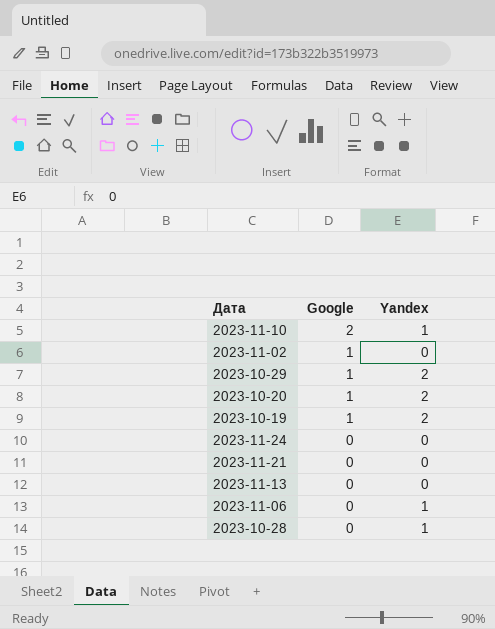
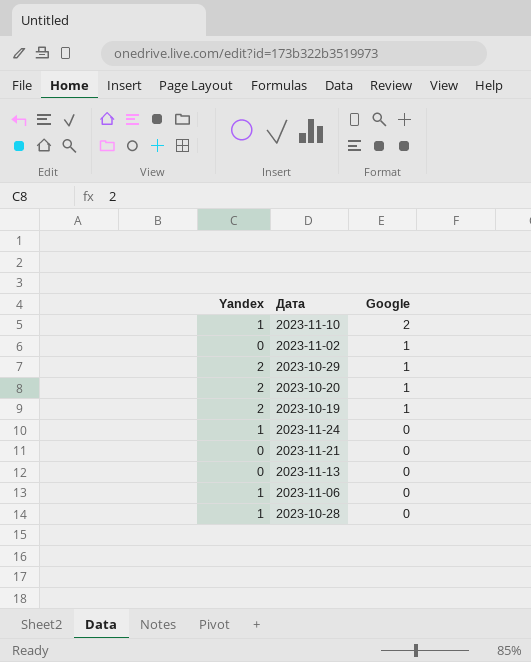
column Yandex | position: 3 -> 1
2023-11-24 | Yandex: 0 -> 1

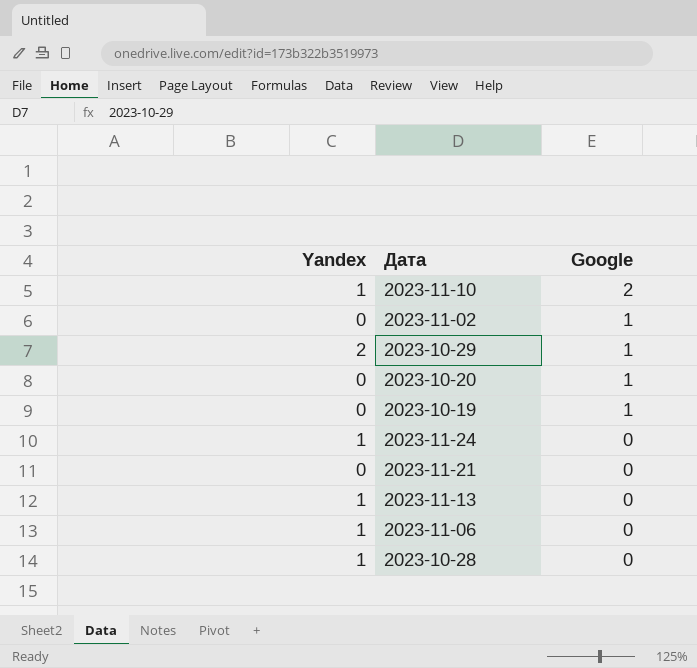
2023-10-20 | Yandex: 2 -> 0
2023-10-19 | Yandex: 2 -> 0
2023-11-13 | Yandex: 0 -> 1

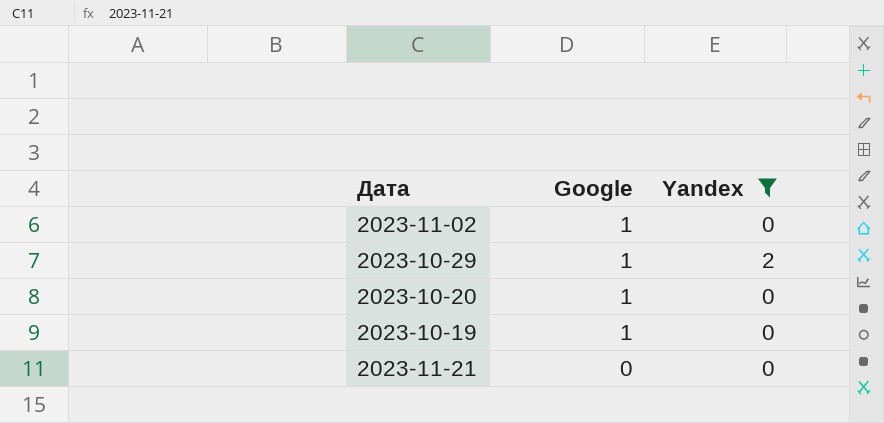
filter: none -> Yandex != 1
column Yandex | position: 1 -> 3

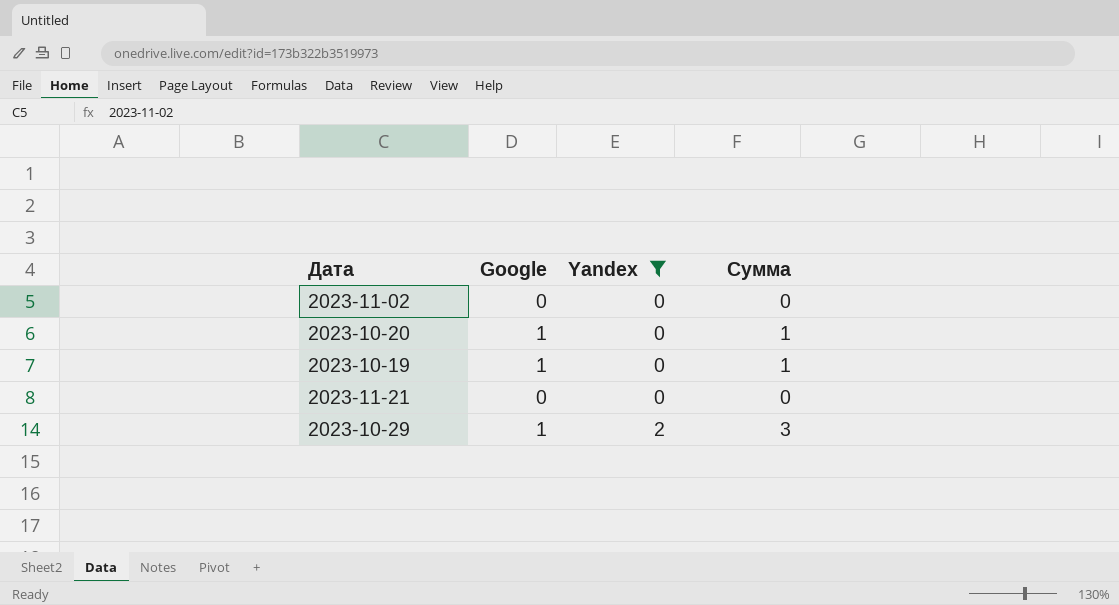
row order: Google descending -> Yandex ascending
column Сумма | formula: none -> [Google] + [Yandex]
2023-11-02 | Google: 1 -> 0

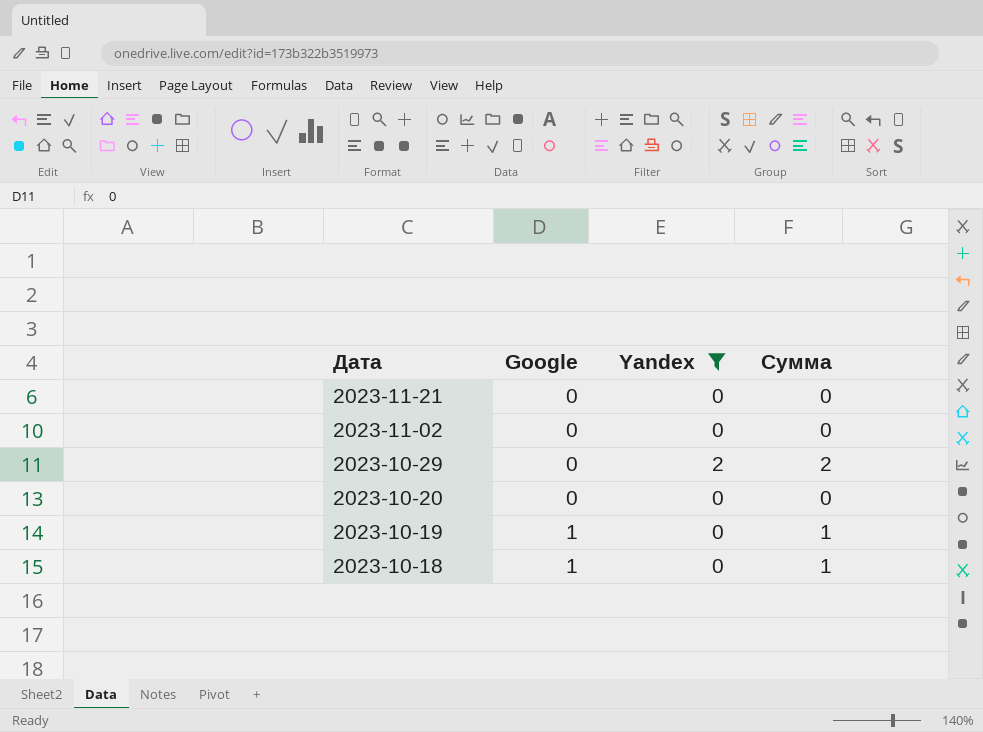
row order: Yandex ascending -> Дата descending
2023-10-29 | Google: 1 -> 0
2023-10-29 | Сумма: 3 -> 2
2023-10-20 | Google: 1 -> 0
2023-10-20 | Сумма: 1 -> 0
row 2023-10-18: none -> 1 | 0 | 1

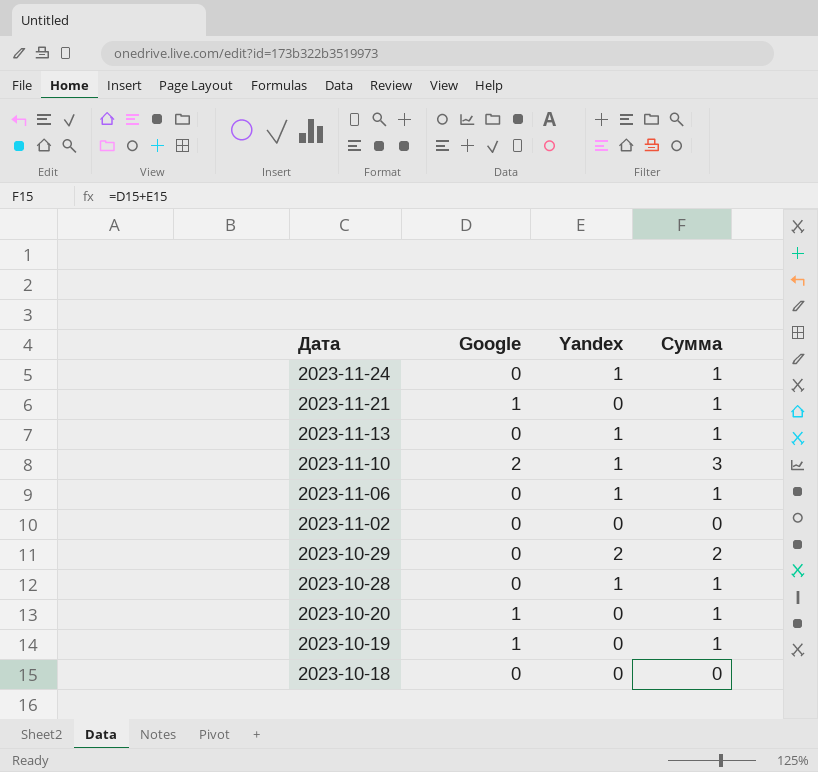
filter: Yandex != 1 -> none
2023-11-21 | Google: 0 -> 1
2023-11-21 | Сумма: 0 -> 1
2023-10-20 | Google: 0 -> 1
2023-10-20 | Сумма: 0 -> 1
2023-10-18 | Google: 1 -> 0
2023-10-18 | Сумма: 1 -> 0

